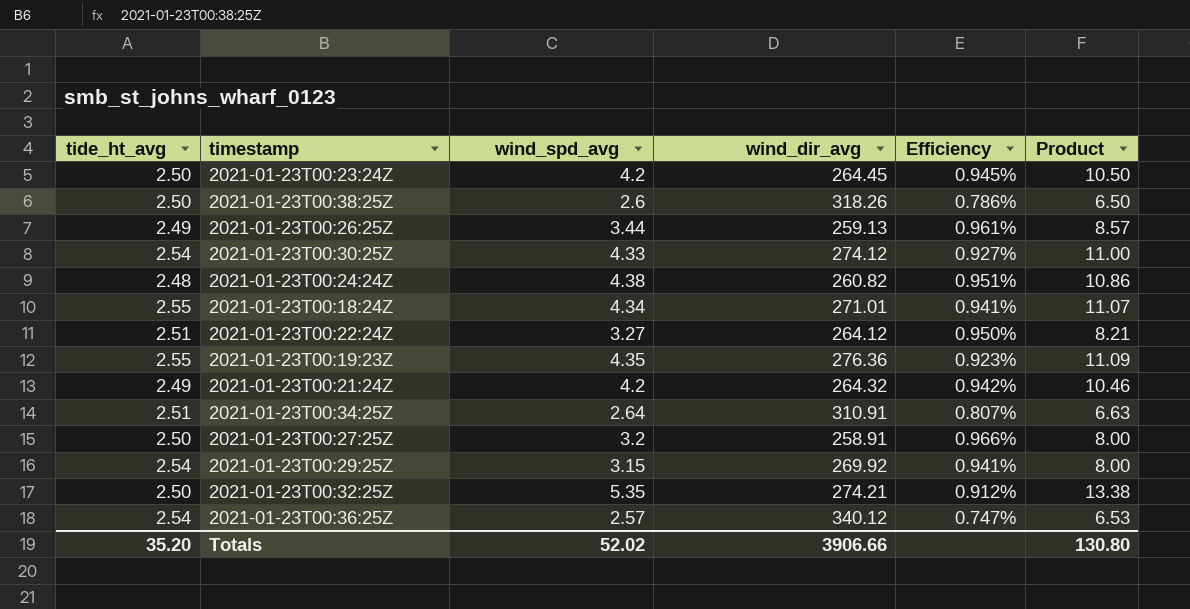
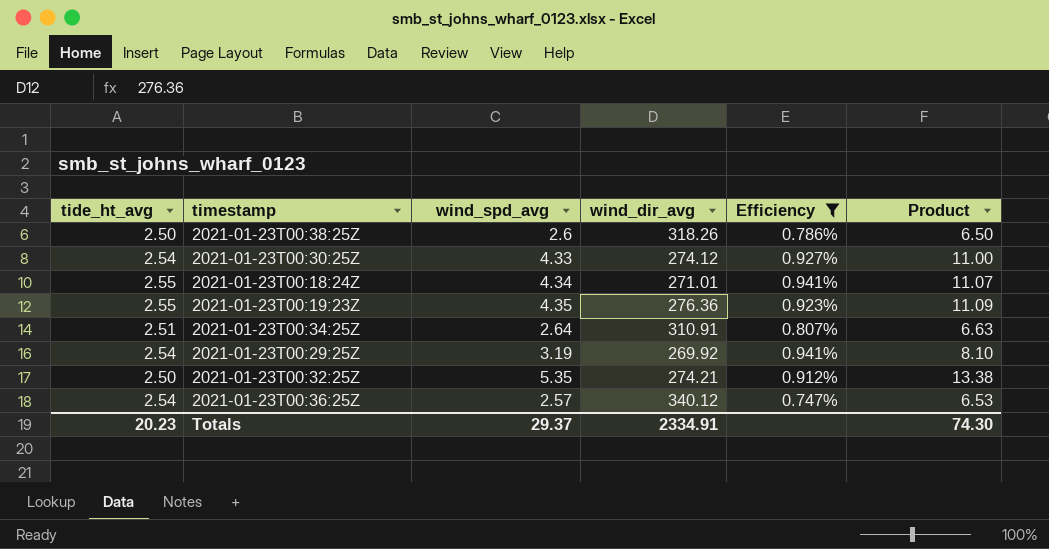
filter: none -> Efficiency <= 0.941%
2021-01-23T00:29:25Z | wind_spd_avg: 3.15 -> 3.19
2021-01-23T00:29:25Z | Product: 8.00 -> 8.10
Totals | tide_ht_avg: 35.20 -> 20.23
Totals | wind_spd_avg: 52.02 -> 29.37
Totals | wind_dir_avg: 3906.66 -> 2334.91
Totals | Product: 130.80 -> 74.30

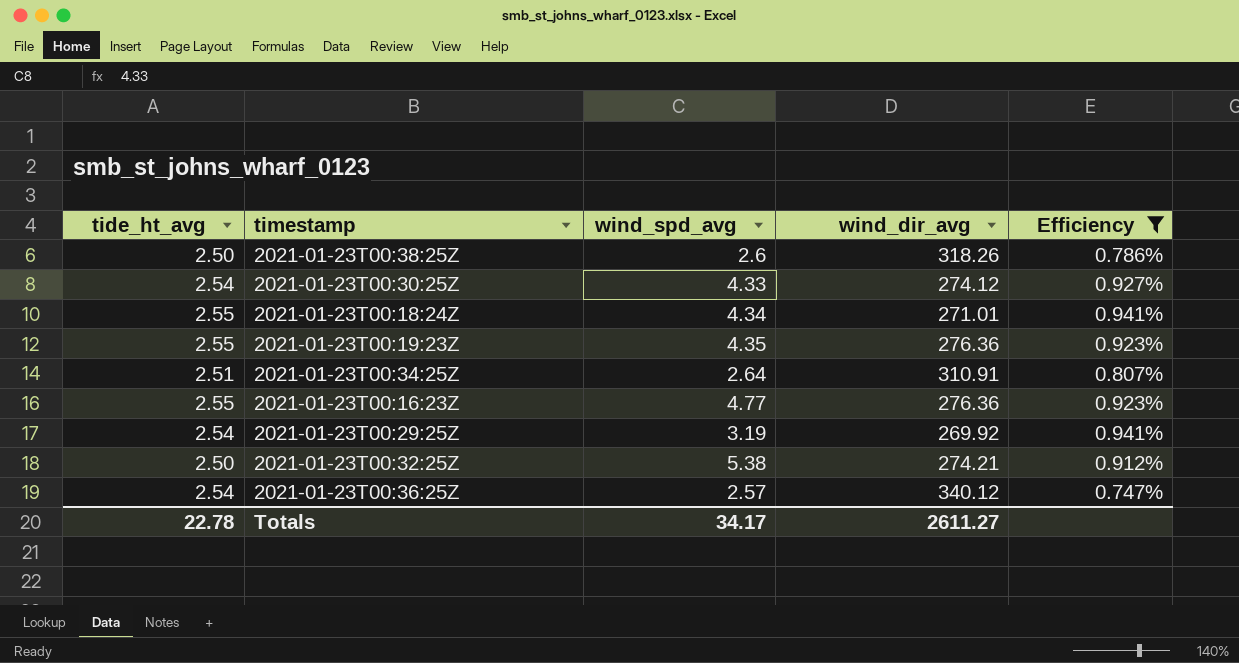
column Product | formula: [tide_ht_avg] * [wind_spd_avg] -> none
row 2021-01-23T00:16:23Z: none -> 2.55 | 4.77 | 276.36 | 0.923%
2021-01-23T00:32:25Z | wind_spd_avg: 5.35 -> 5.38
Totals | tide_ht_avg: 20.23 -> 22.78
Totals | wind_spd_avg: 29.37 -> 34.17
Totals | wind_dir_avg: 2334.91 -> 2611.27

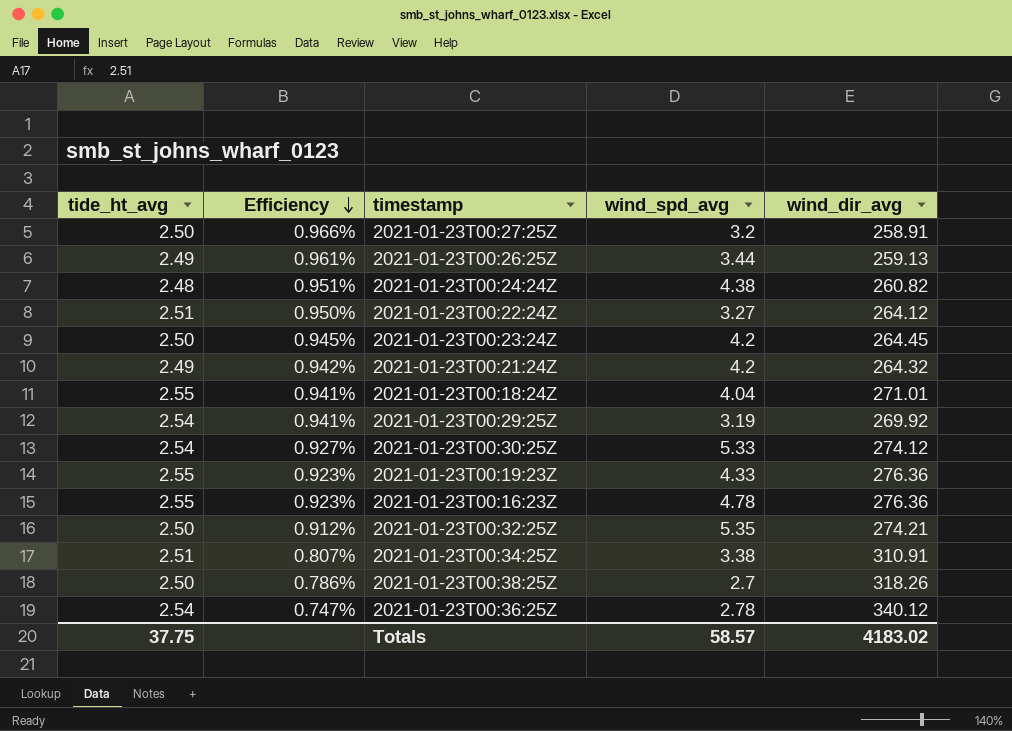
filter: Efficiency <= 0.941% -> none
row order: none -> Efficiency descending
column Efficiency | position: 5 -> 2
2021-01-23T00:18:24Z | wind_spd_avg: 4.34 -> 4.04
2021-01-23T00:30:25Z | wind_spd_avg: 4.33 -> 5.33
2021-01-23T00:19:23Z | wind_spd_avg: 4.35 -> 4.33
2021-01-23T00:16:23Z | wind_spd_avg: 4.77 -> 4.78
2021-01-23T00:32:25Z | wind_spd_avg: 5.38 -> 5.35
2021-01-23T00:34:25Z | wind_spd_avg: 2.64 -> 3.38
2021-01-23T00:38:25Z | wind_spd_avg: 2.6 -> 2.7
2021-01-23T00:36:25Z | wind_spd_avg: 2.57 -> 2.78
Totals | tide_ht_avg: 22.78 -> 37.75
Totals | wind_spd_avg: 34.17 -> 58.57
Totals | wind_dir_avg: 2611.27 -> 4183.02

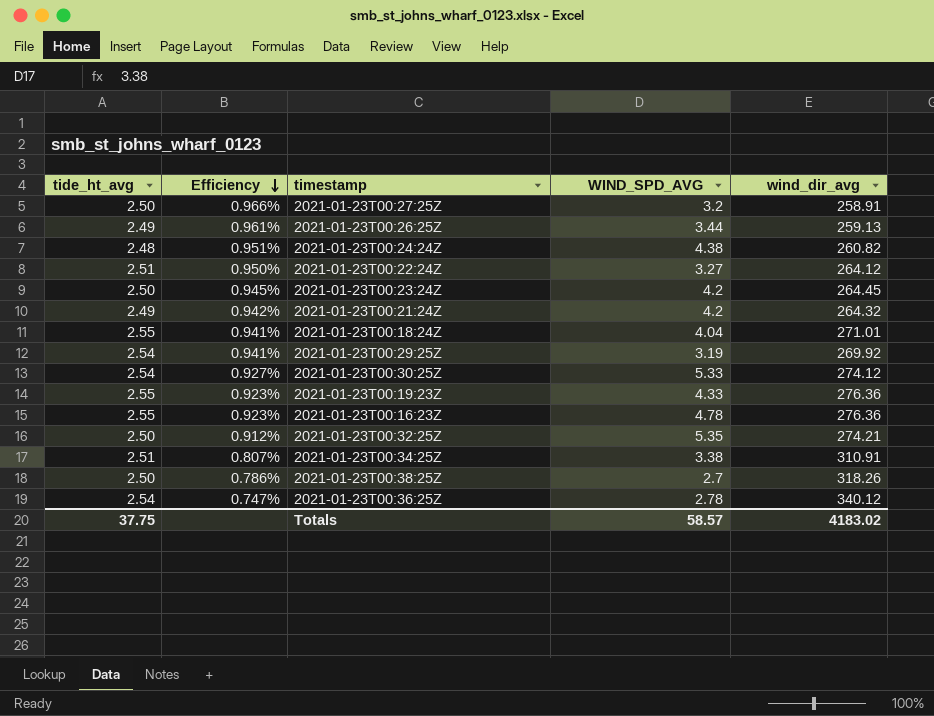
column name: wind_spd_avg -> WIND_SPD_AVG

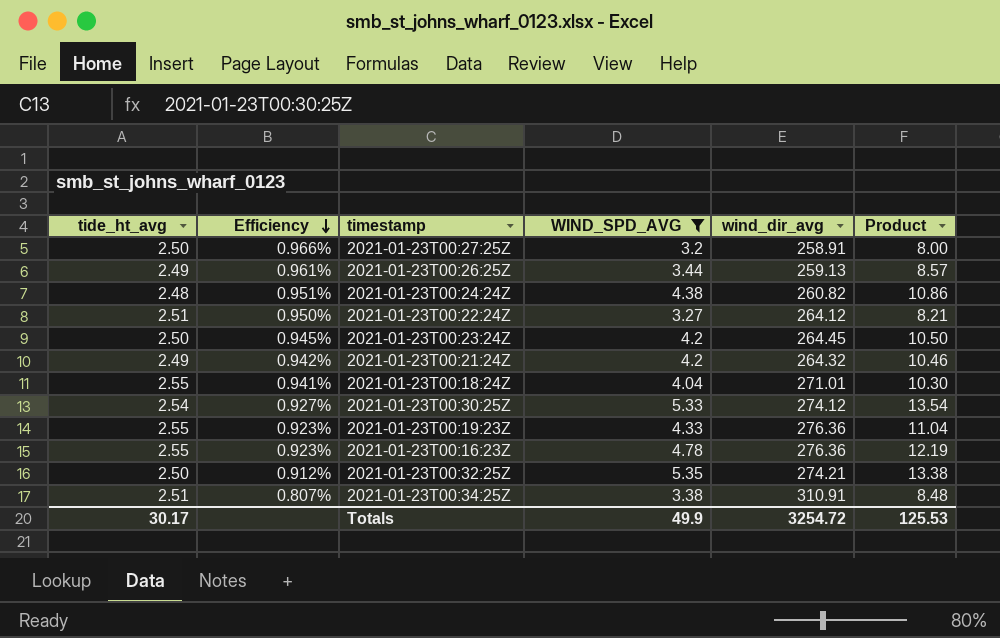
filter: none -> WIND_SPD_AVG >= 3.2
column Product | formula: none -> [tide_ht_avg] * [WIND_SPD_AVG]
Totals | tide_ht_avg: 37.75 -> 30.17
Totals | WIND_SPD_AVG: 58.57 -> 49.9
Totals | wind_dir_avg: 4183.02 -> 3254.72

